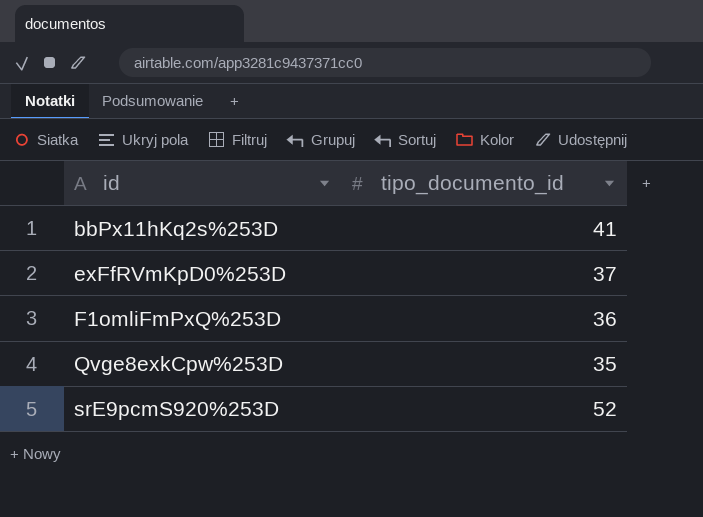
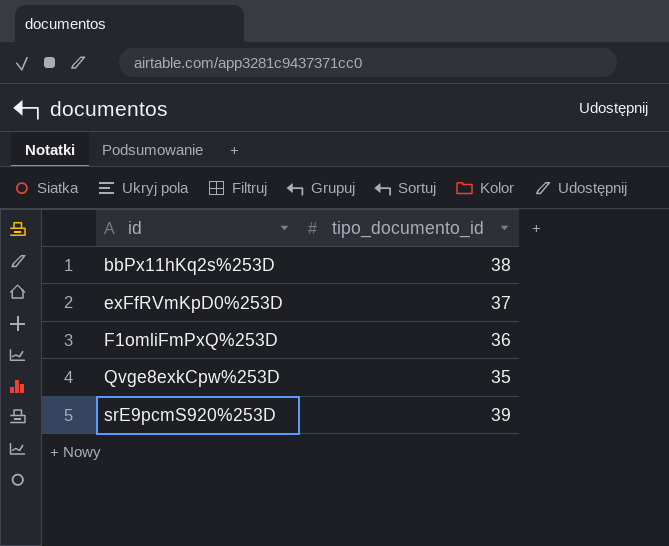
bbPx11hKq2s%253D | tipo_documento_id: 41 -> 38
srE9pcmS920%253D | tipo_documento_id: 52 -> 39

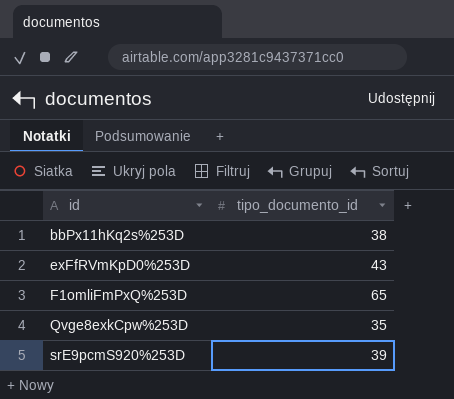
exFfRVmKpD0%253D | tipo_documento_id: 37 -> 43
F1omliFmPxQ%253D | tipo_documento_id: 36 -> 65

